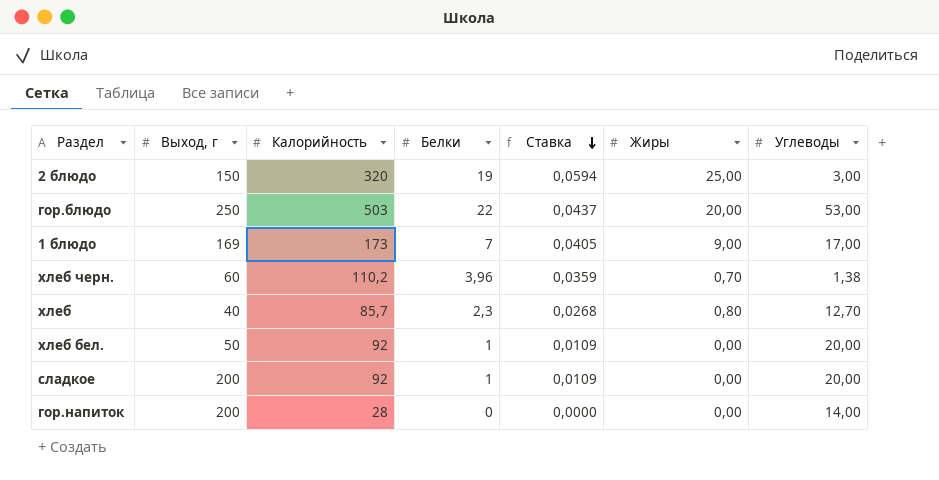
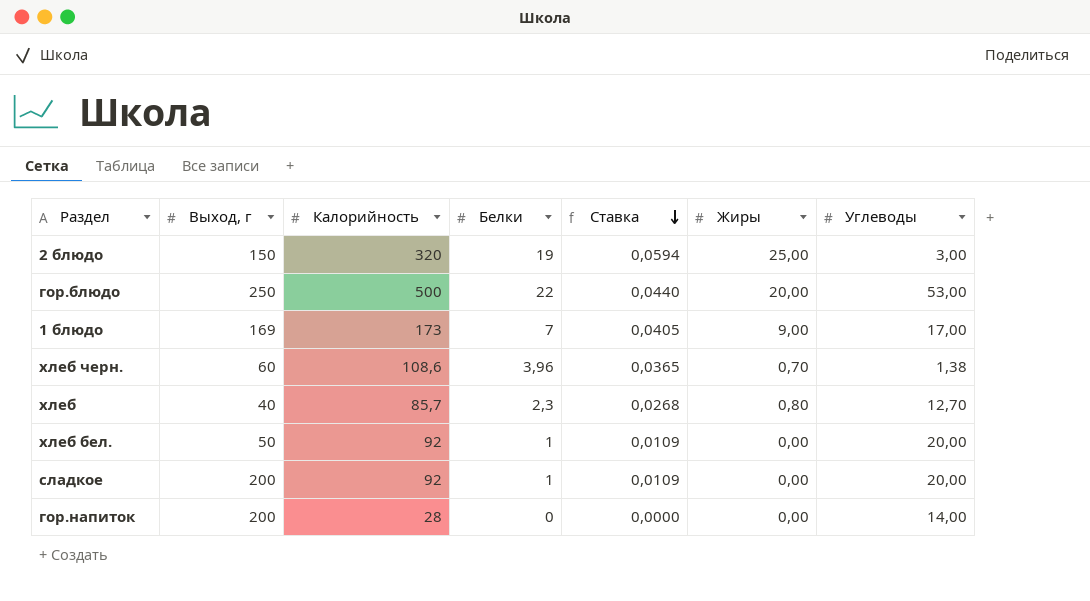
гор.блюдо | Калорийность: 503 -> 500
гор.блюдо | Ставка: 0,0437 -> 0,0440
хлеб черн. | Калорийность: 110,2 -> 108,6
хлеб черн. | Ставка: 0,0359 -> 0,0365

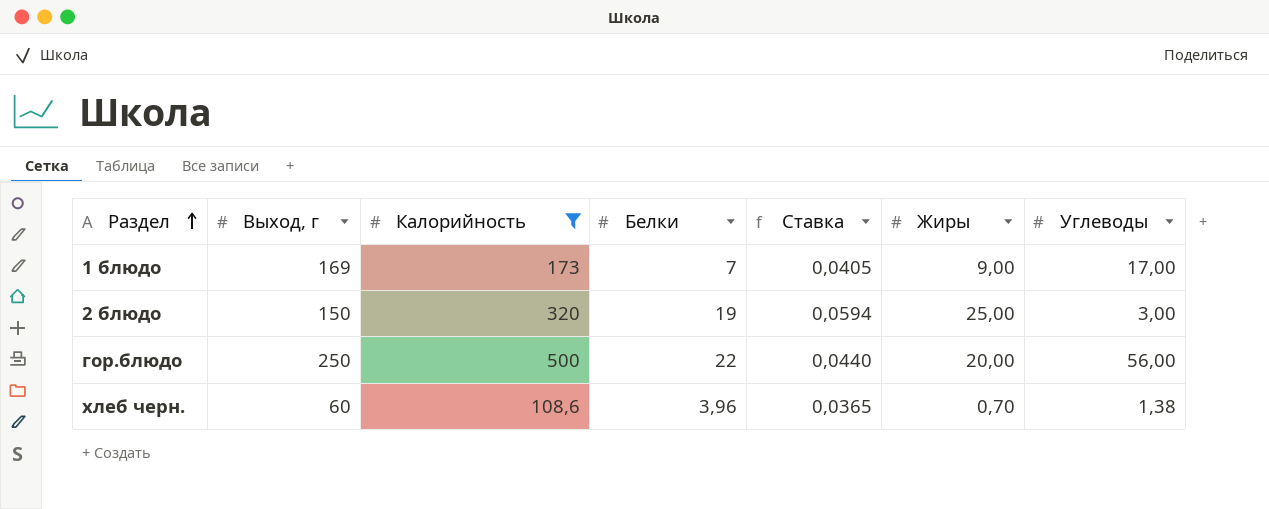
filter: none -> Калорийность >= 108,6
row order: Ставка descending -> Раздел ascending
гор.блюдо | Углеводы: 53,00 -> 56,00

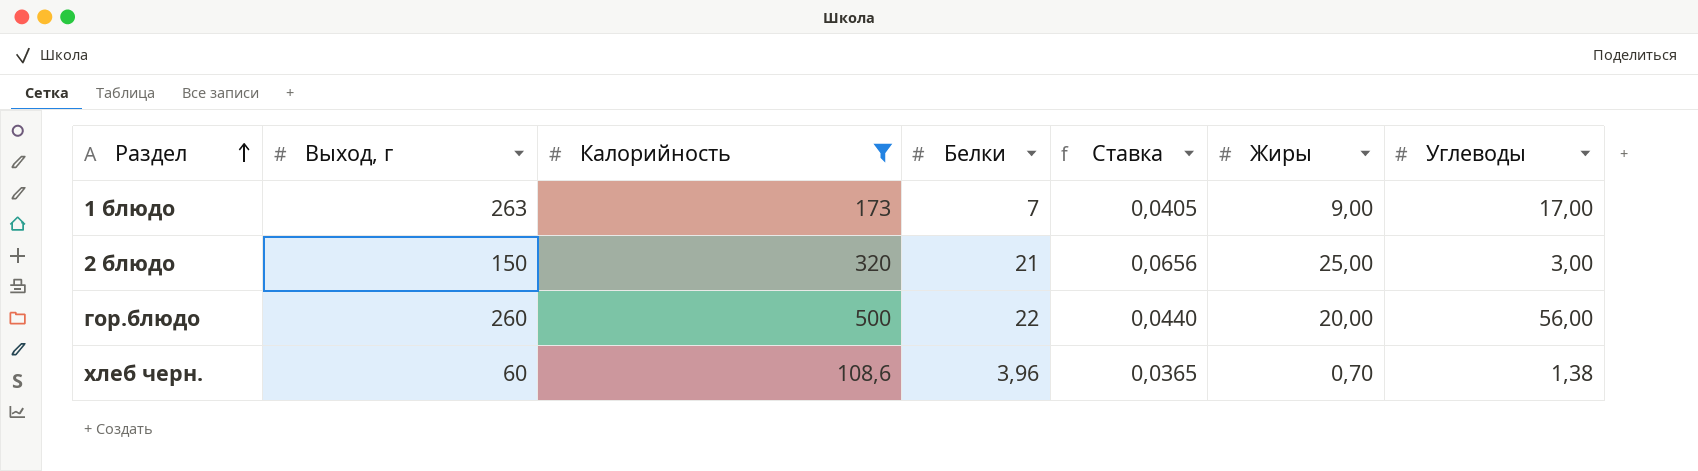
1 блюдо | Выход, г: 169 -> 263
2 блюдо | Белки: 19 -> 21
2 блюдо | Ставка: 0,0594 -> 0,0656
гор.блюдо | Выход, г: 250 -> 260

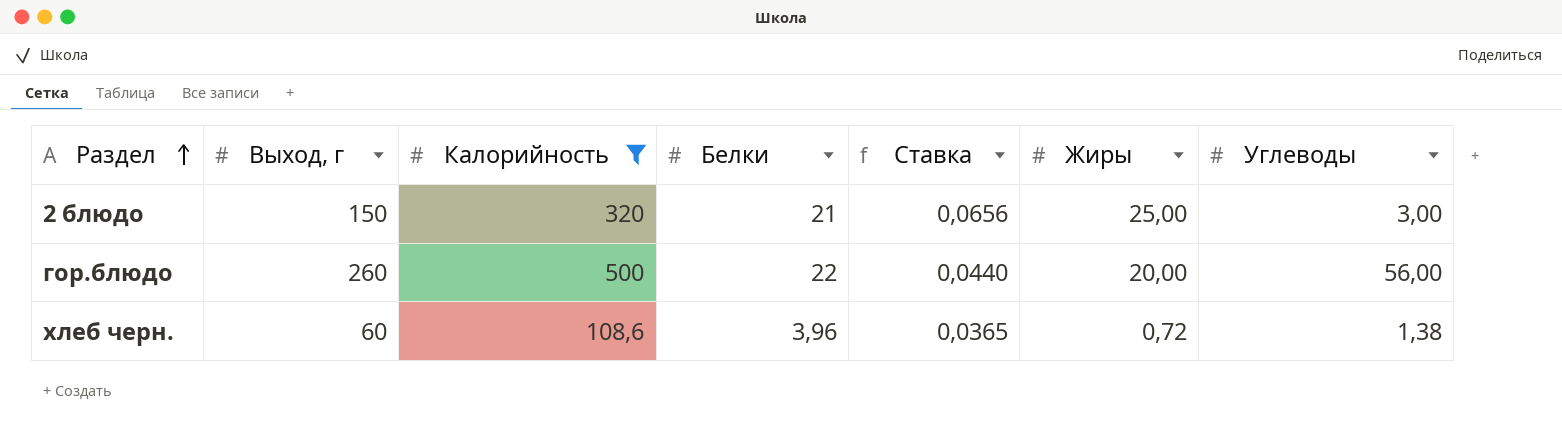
row 1 блюдо: 263 | 173 | 7 | 0,0405 | 9,00 | 17,00 -> none
хлеб черн. | Жиры: 0,70 -> 0,72

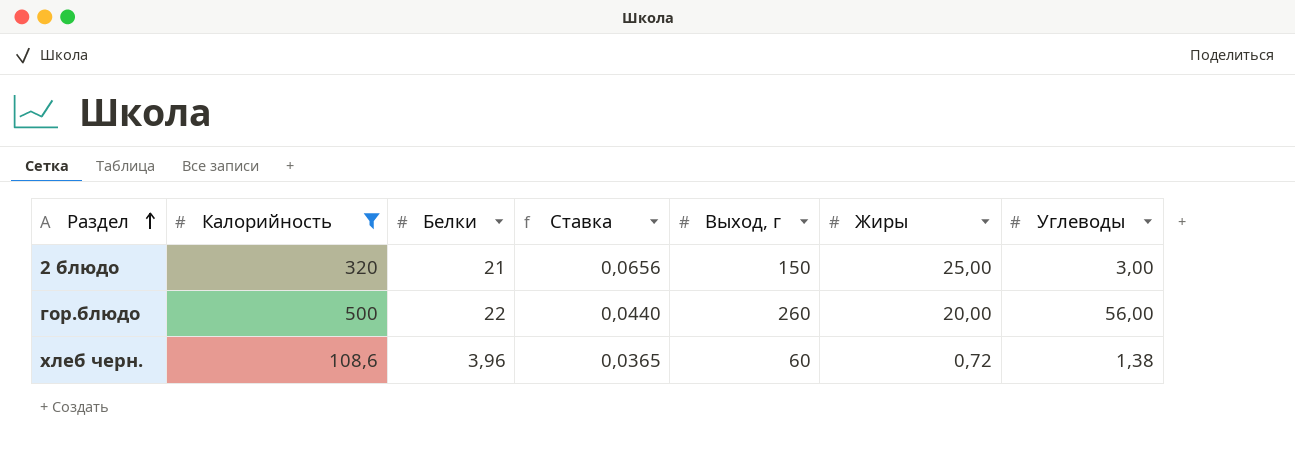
column Выход, г | position: 2 -> 5

